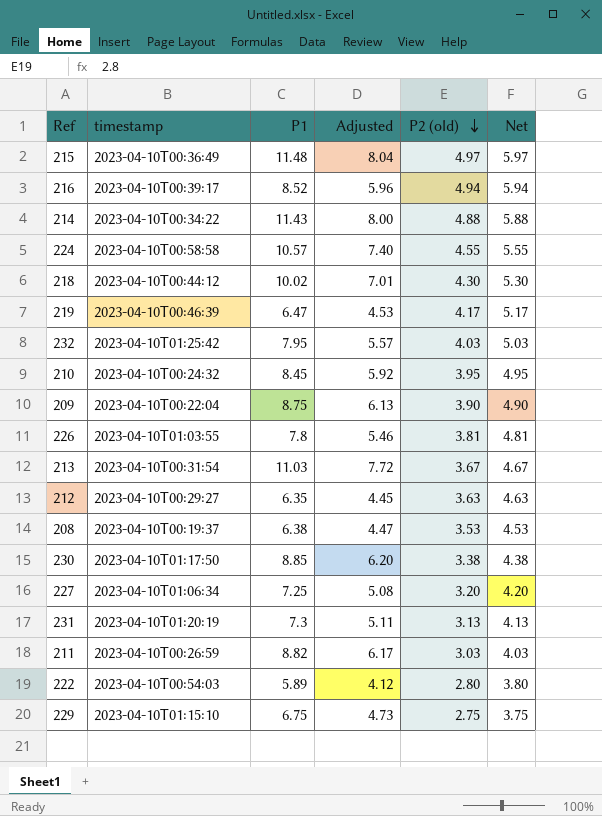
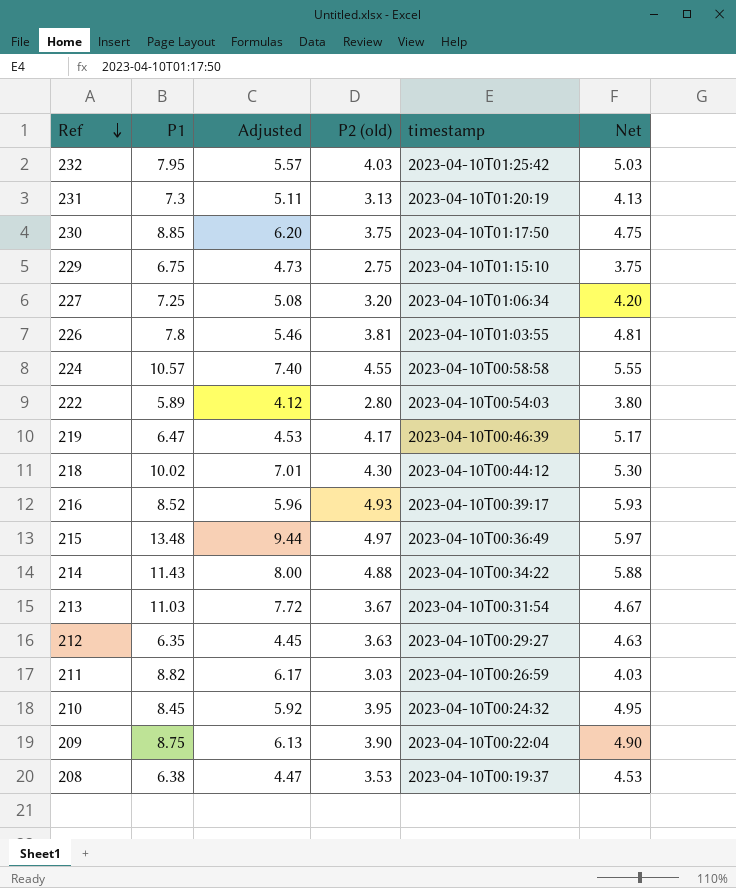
row order: P2 (old) descending -> Ref descending
column timestamp | position: 2 -> 5
230 | P2 (old): 3.38 -> 3.75
230 | Net: 4.38 -> 4.75
216 | P2 (old): 4.94 -> 4.93
216 | Net: 5.94 -> 5.93
215 | P1: 11.48 -> 13.48
215 | Adjusted: 8.04 -> 9.44

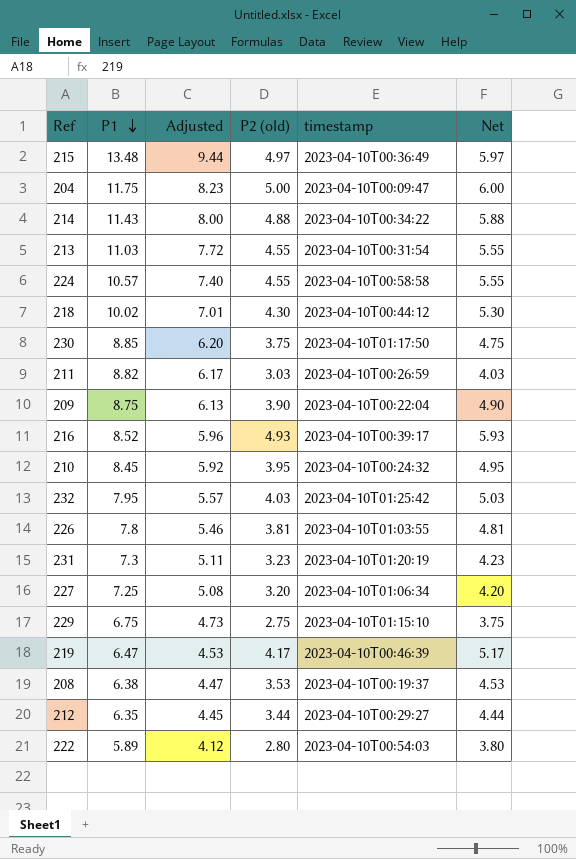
row order: Ref descending -> P1 descending
row 204: none -> 11.75 | 8.23 | 5.00 | 2023-04-10T00:09:47 | 6.00
213 | P2 (old): 3.67 -> 4.55
213 | Net: 4.67 -> 5.55
231 | P2 (old): 3.13 -> 3.23
231 | Net: 4.13 -> 4.23
212 | P2 (old): 3.63 -> 3.44
212 | Net: 4.63 -> 4.44

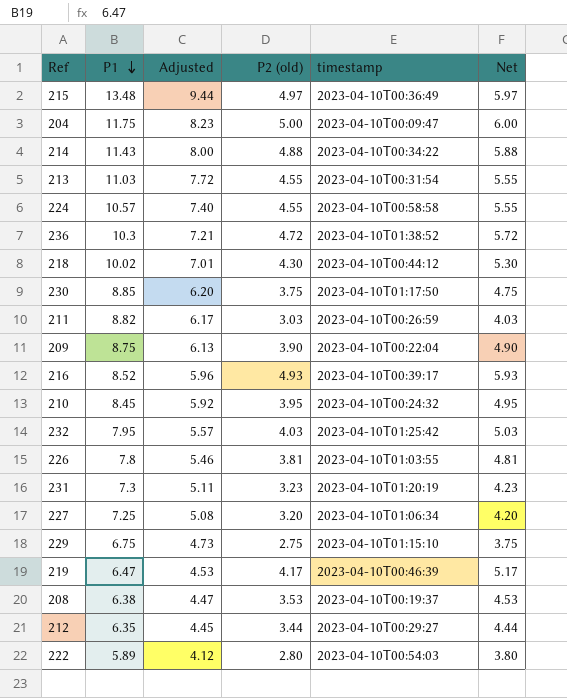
row 236: none -> 10.3 | 7.21 | 4.72 | 2023-04-10T01:38:52 | 5.72

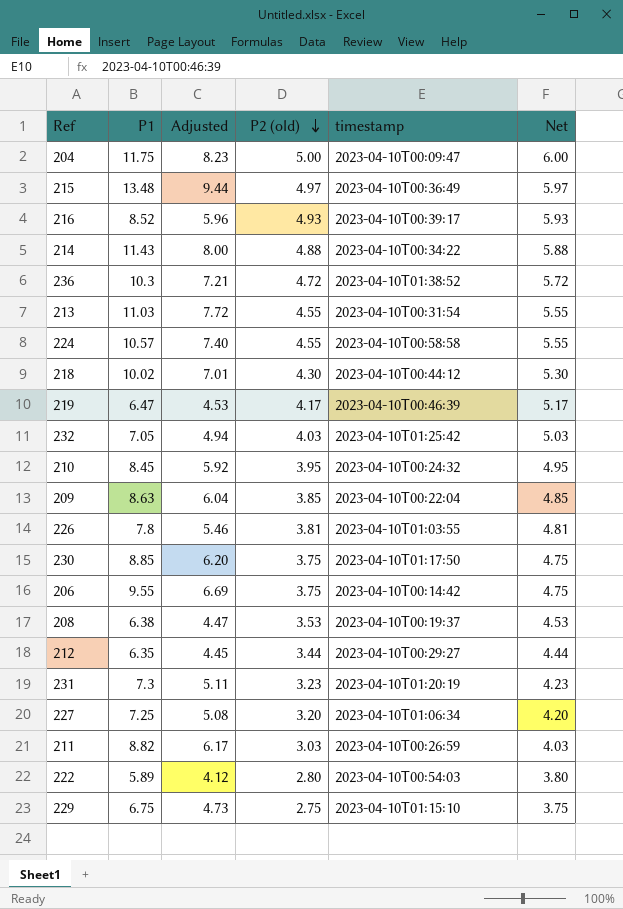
row order: P1 descending -> P2 (old) descending
232 | P1: 7.95 -> 7.05
232 | Adjusted: 5.57 -> 4.94
209 | P1: 8.75 -> 8.63
209 | Adjusted: 6.13 -> 6.04
209 | P2 (old): 3.90 -> 3.85
209 | Net: 4.90 -> 4.85
row 206: none -> 9.55 | 6.69 | 3.75 | 2023-04-10T00:14:42 | 4.75

